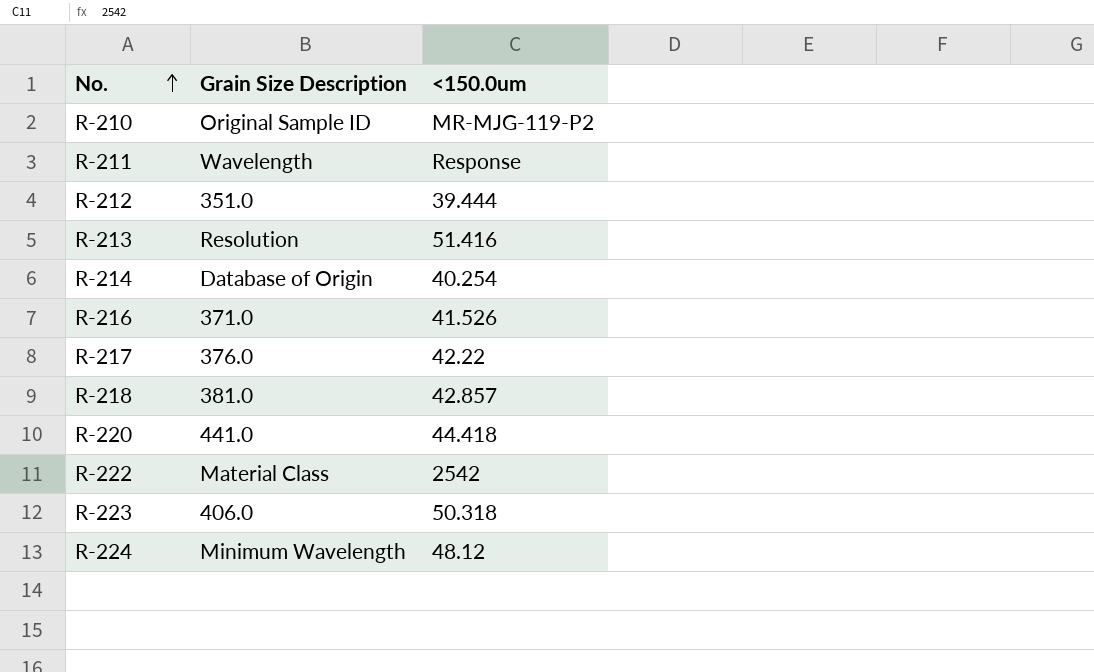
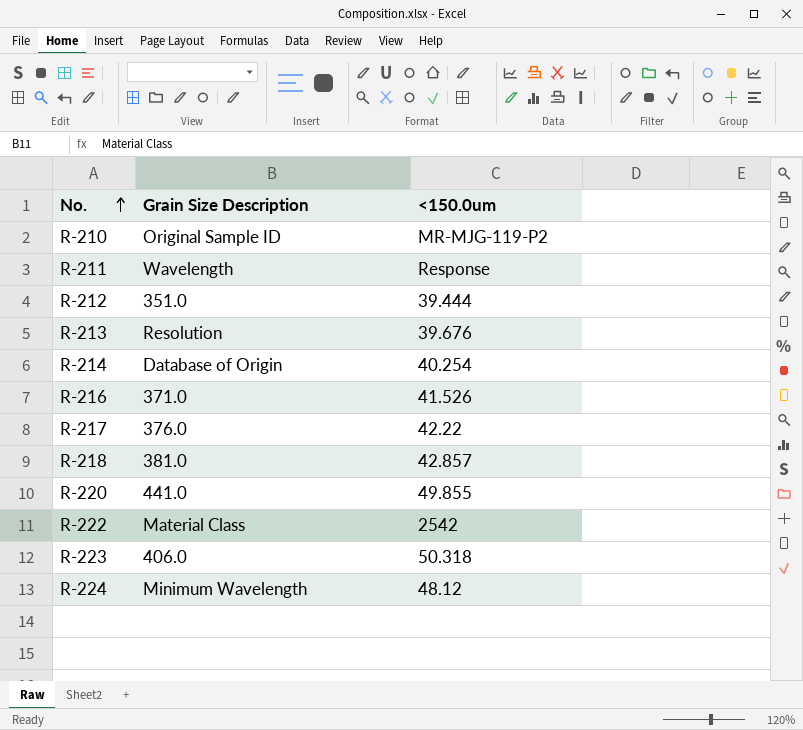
R-213 | <150.0um: 51.416 -> 39.676
R-220 | <150.0um: 44.418 -> 49.855

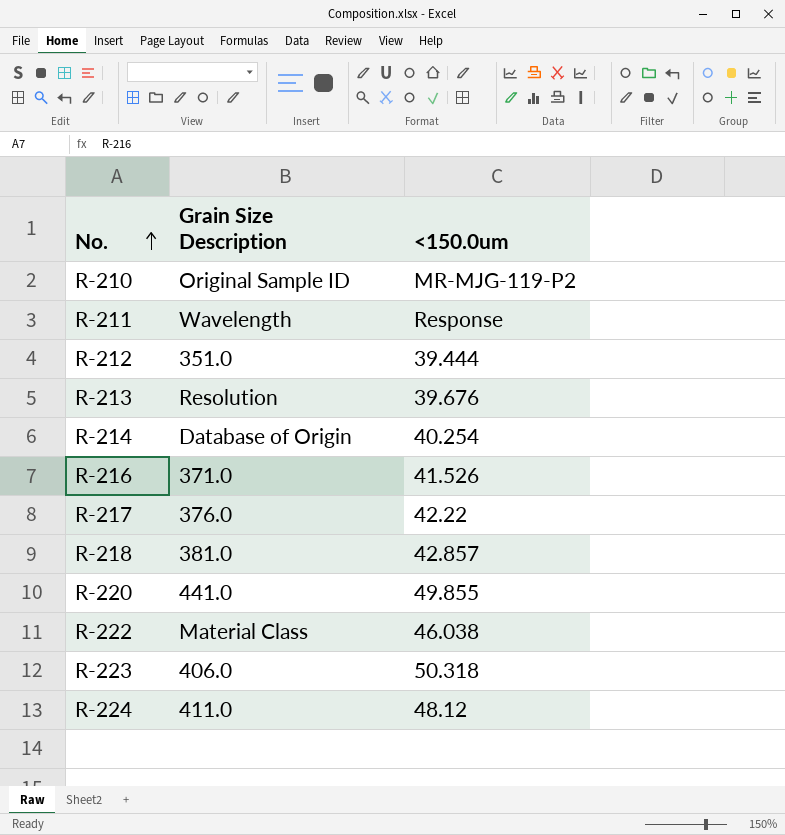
R-222 | <150.0um: 2542 -> 46.038
R-224 | Grain Size Description: Minimum Wavelength -> 411.0

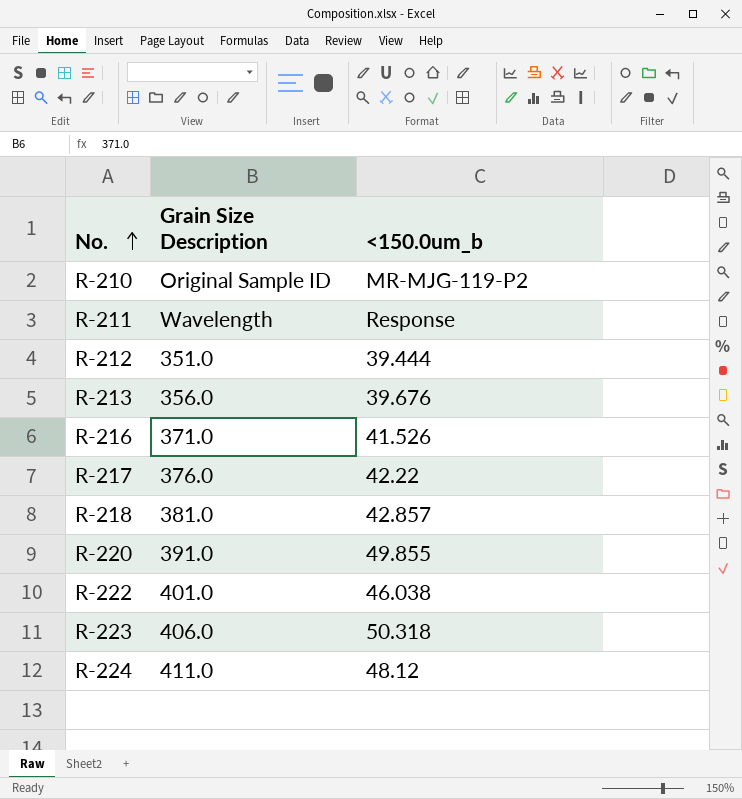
column name: <150.0um -> <150.0um_b
row R-214: Database of Origin | 40.254 -> none
R-213 | Grain Size Description: Resolution -> 356.0
R-220 | Grain Size Description: 441.0 -> 391.0
R-222 | Grain Size Description: Material Class -> 401.0

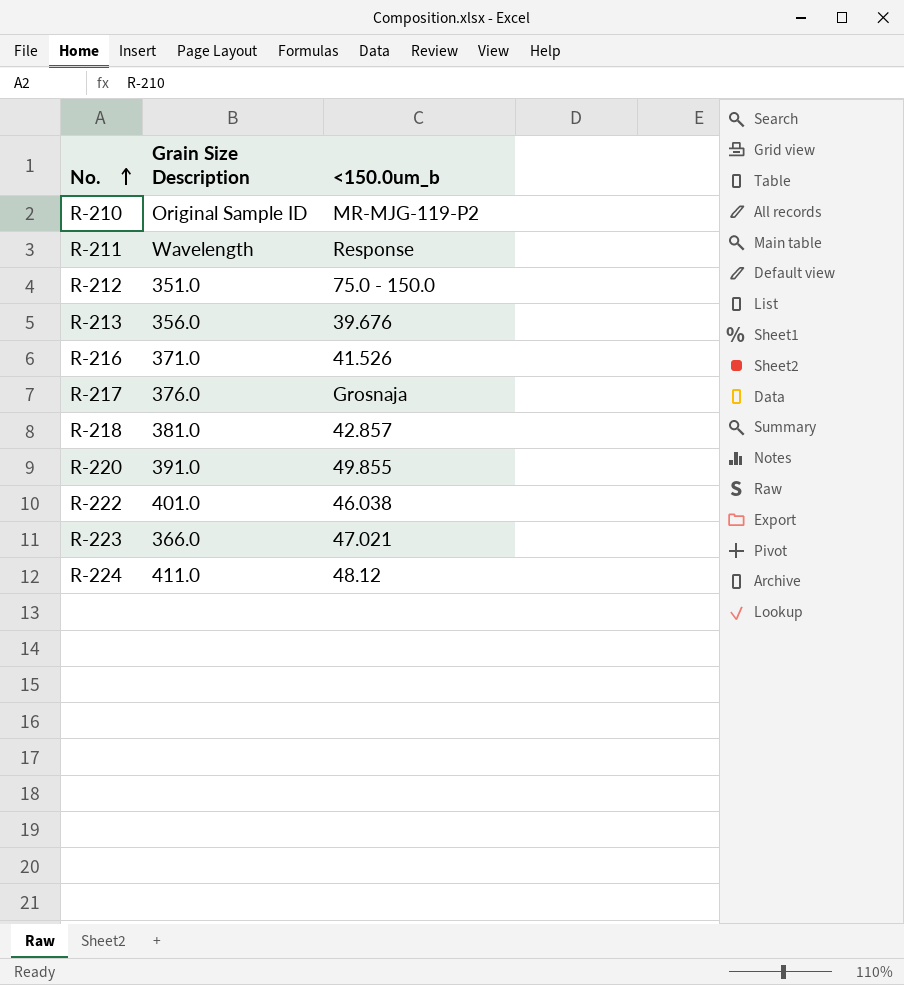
R-212 | <150.0um_b: 39.444 -> 75.0 - 150.0
R-217 | <150.0um_b: 42.22 -> Grosnaja
R-223 | Grain Size Description: 406.0 -> 366.0
R-223 | <150.0um_b: 50.318 -> 47.021

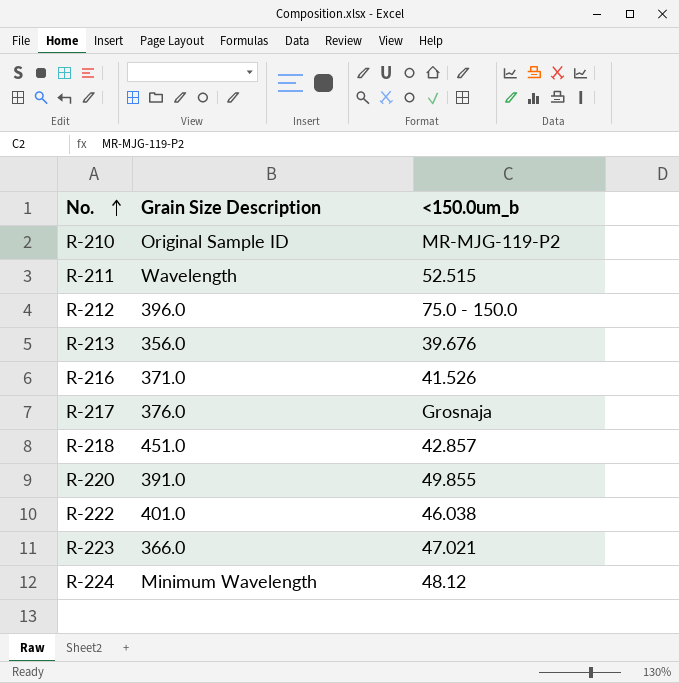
R-211 | <150.0um_b: Response -> 52.515
R-212 | Grain Size Description: 351.0 -> 396.0
R-218 | Grain Size Description: 381.0 -> 451.0
R-224 | Grain Size Description: 411.0 -> Minimum Wavelength

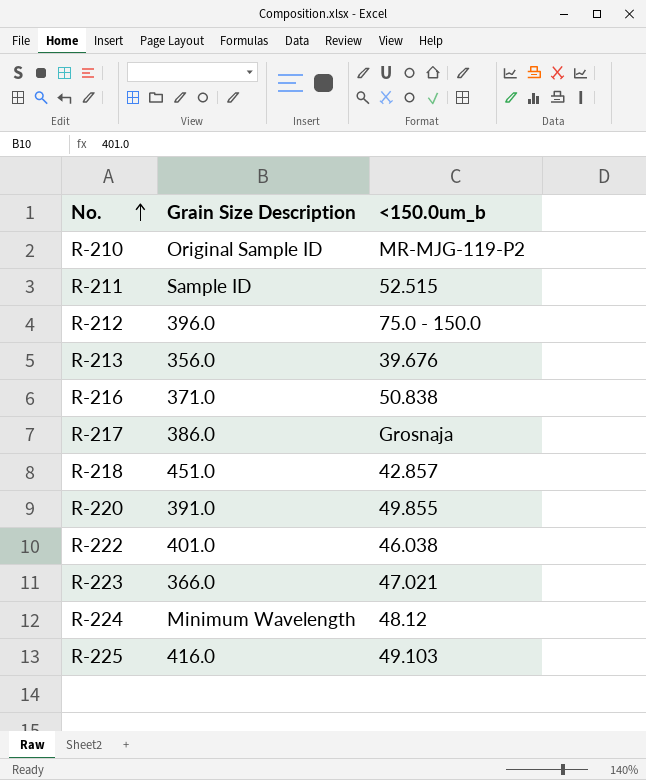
R-211 | Grain Size Description: Wavelength -> Sample ID
R-216 | <150.0um_b: 41.526 -> 50.838
R-217 | Grain Size Description: 376.0 -> 386.0
row R-225: none -> 416.0 | 49.103

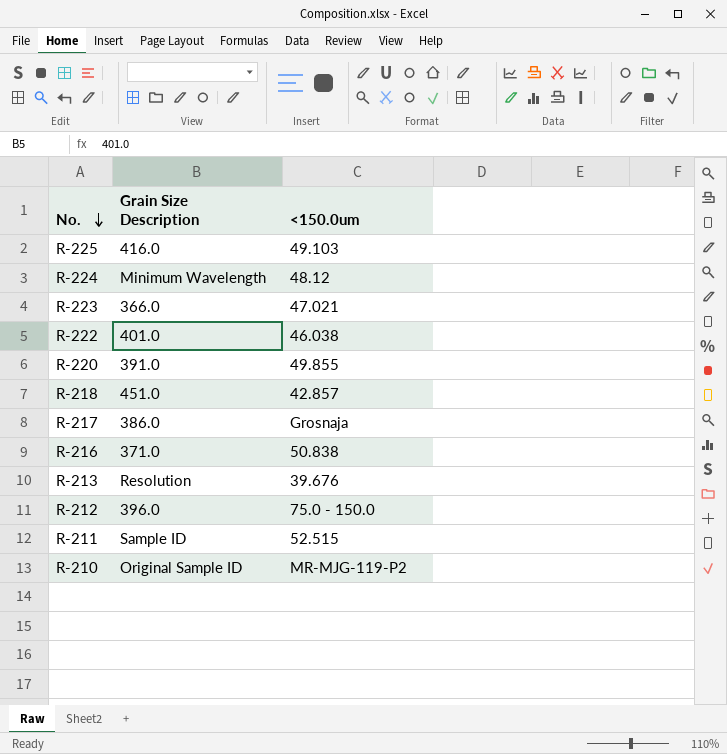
row order: No. ascending -> No. descending
column name: <150.0um_b -> <150.0um
R-213 | Grain Size Description: 356.0 -> Resolution

